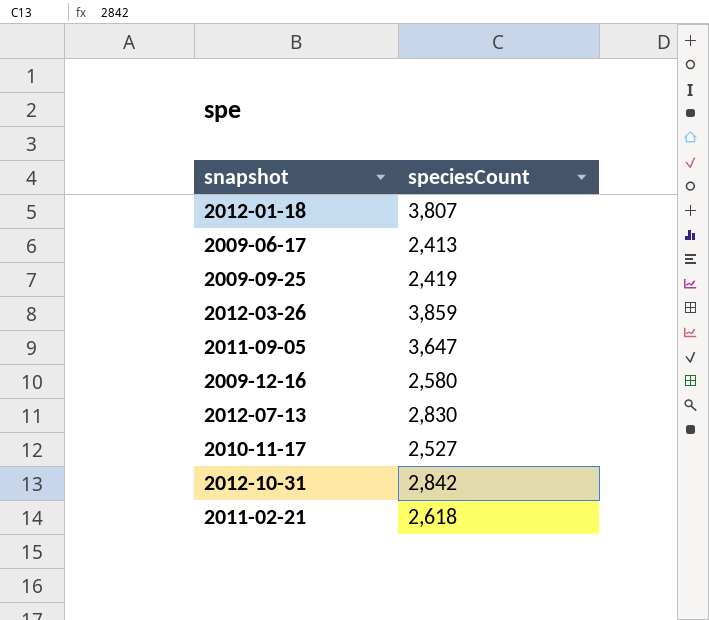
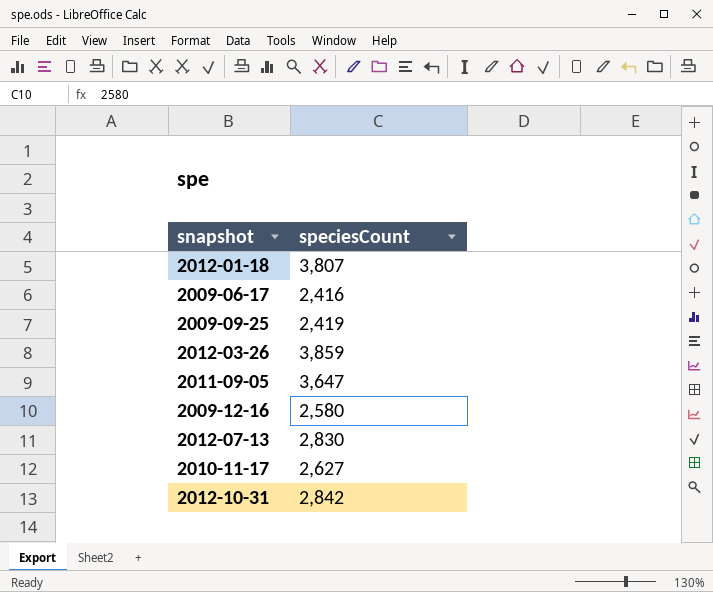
row 2011-02-21: 2,618 -> none
2009-06-17 | speciesCount: 2,413 -> 2,416
2010-11-17 | speciesCount: 2,527 -> 2,627

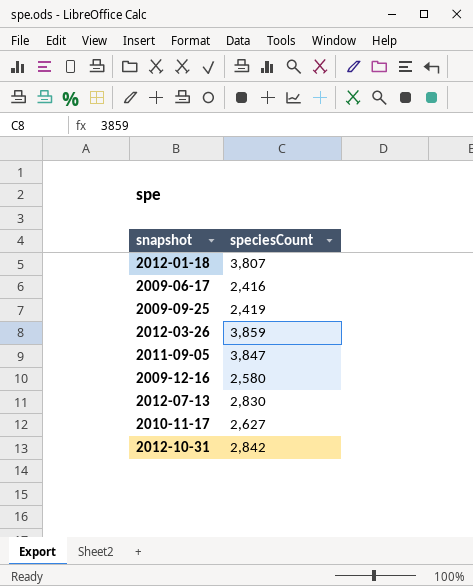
2011-09-05 | speciesCount: 3,647 -> 3,847

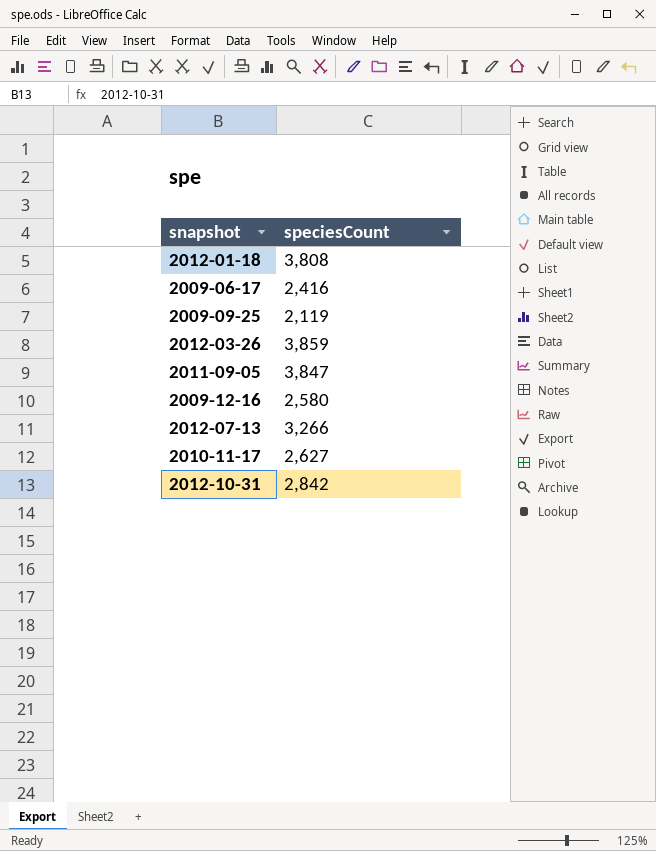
2012-01-18 | speciesCount: 3,807 -> 3,808
2009-09-25 | speciesCount: 2,419 -> 2,119
2012-07-13 | speciesCount: 2,830 -> 3,266

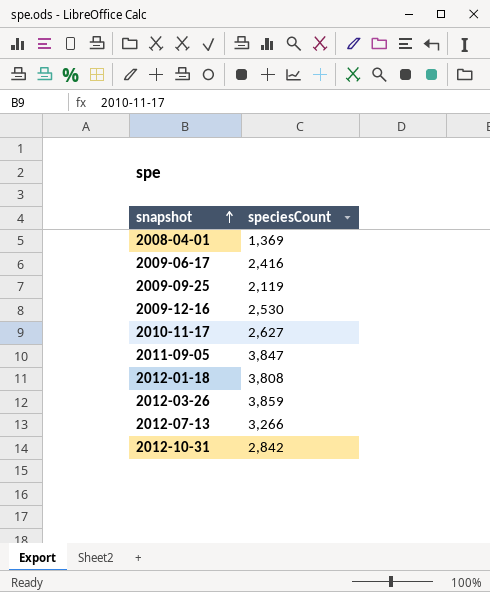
row order: none -> snapshot ascending
row 2008-04-01: none -> 1,369
2009-12-16 | speciesCount: 2,580 -> 2,530

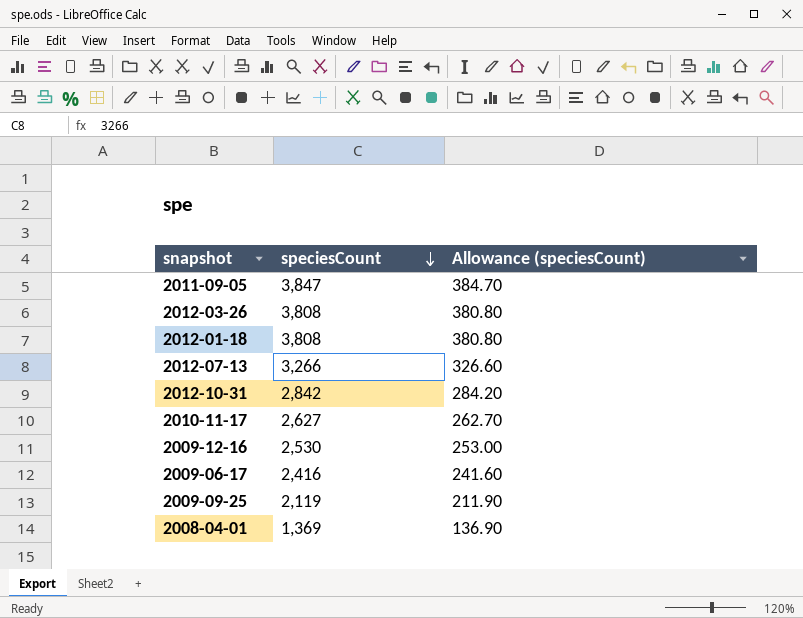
row order: snapshot ascending -> speciesCount descending
column Allowance (speciesCount) | formula: none -> [speciesCount] * 0.1
2012-03-26 | speciesCount: 3,859 -> 3,808

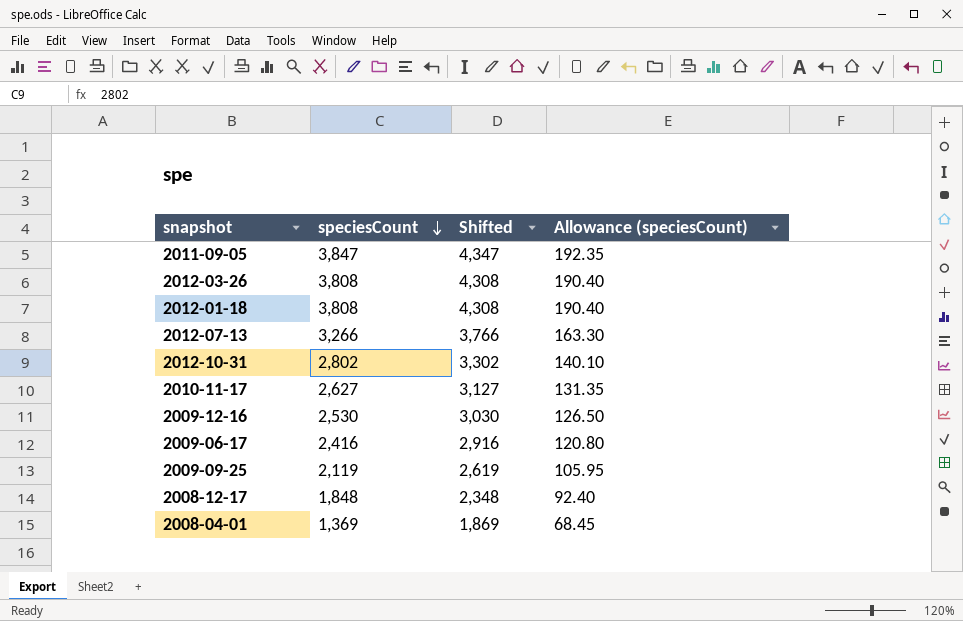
column Shifted | formula: none -> [speciesCount] + 500
column Allowance (speciesCount) | formula: [speciesCount] * 0.1 -> [speciesCount] * 0.05
2012-10-31 | speciesCount: 2,842 -> 2,802
row 2008-12-17: none -> 1,848 | 2,348 | 92.40

